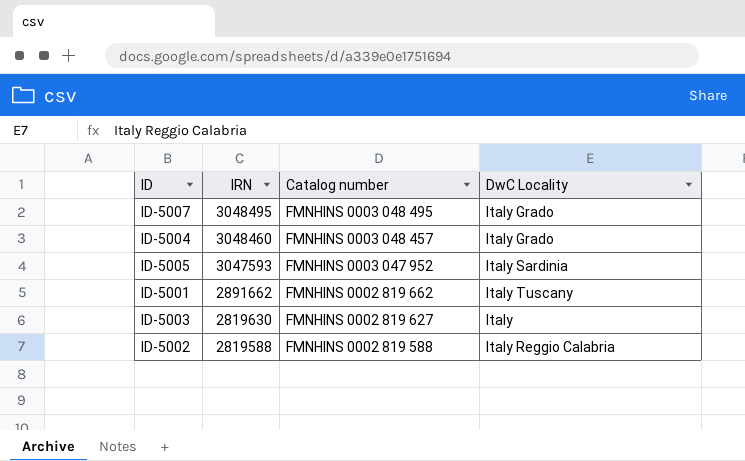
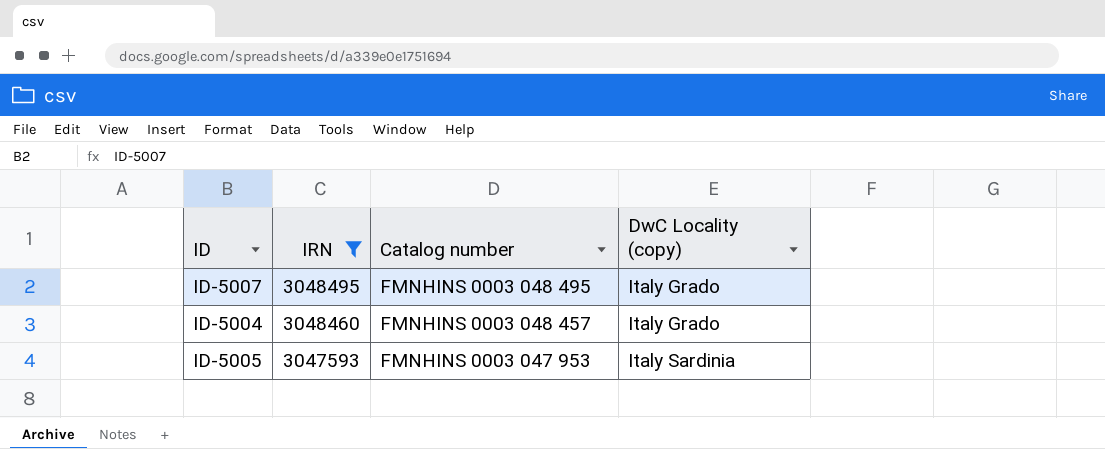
filter: none -> IRN >= 3047593
column name: DwC Locality -> DwC Locality (copy)
ID-5005 | Catalog number: FMNHINS 0003 047 952 -> FMNHINS 0003 047 953

